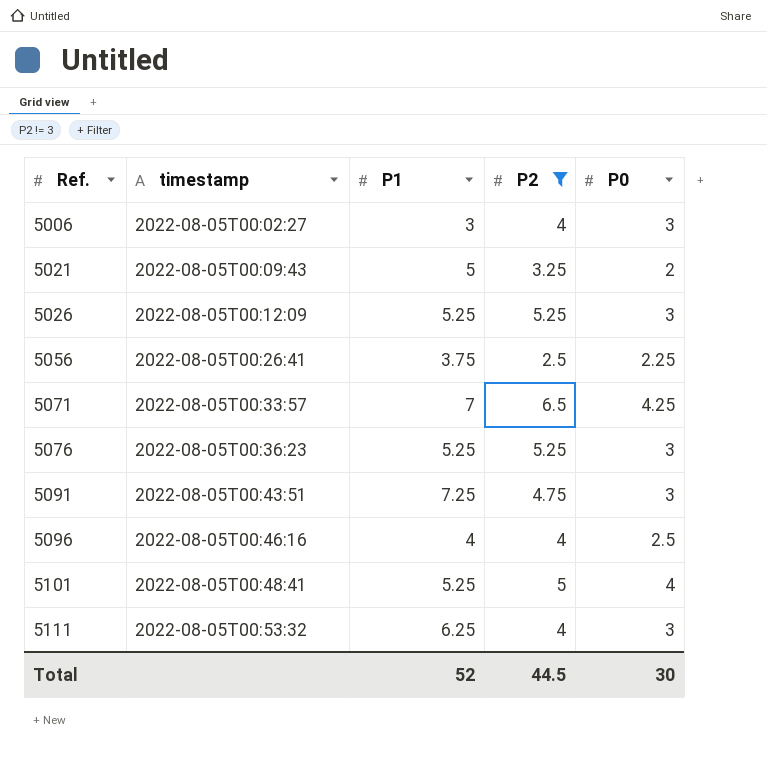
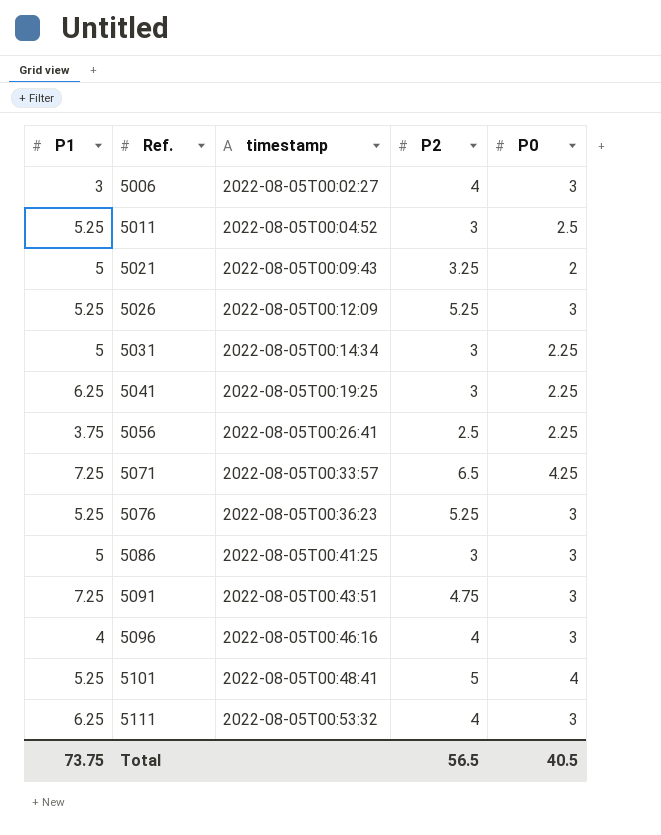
filter: P2 != 3 -> none
column P1 | position: 3 -> 1
5071 | P1: 7 -> 7.25
5096 | P0: 2.5 -> 3
Total | P1: 52 -> 73.75
Total | P2: 44.5 -> 56.5
Total | P0: 30 -> 40.5

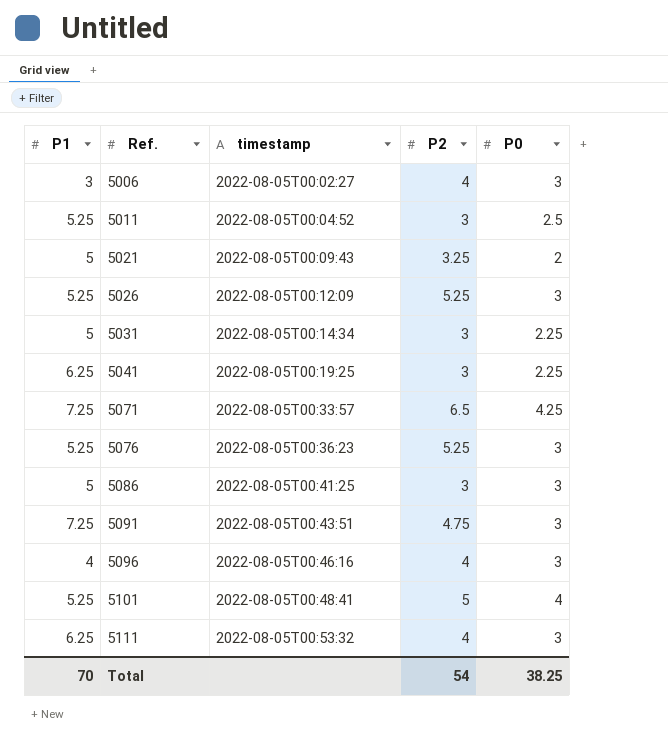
row 5056: 3.75 | 2022-08-05T00:26:41 | 2.5 | 2.25 -> none
Total | P1: 73.75 -> 70
Total | P2: 56.5 -> 54
Total | P0: 40.5 -> 38.25

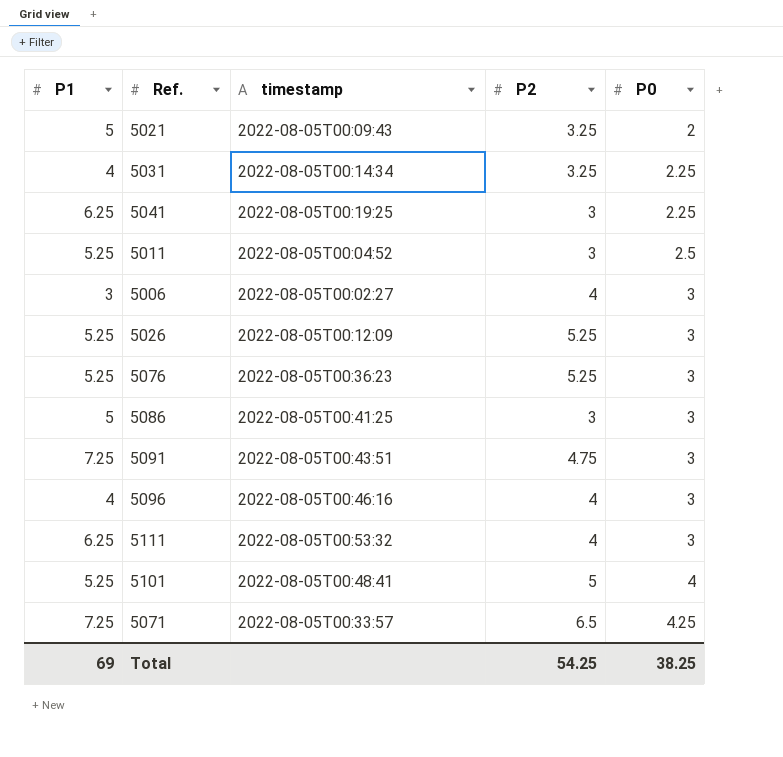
row order: Ref. ascending -> P0 ascending
5031 | P1: 5 -> 4
5031 | P2: 3 -> 3.25
Total | P1: 70 -> 69
Total | P2: 54 -> 54.25

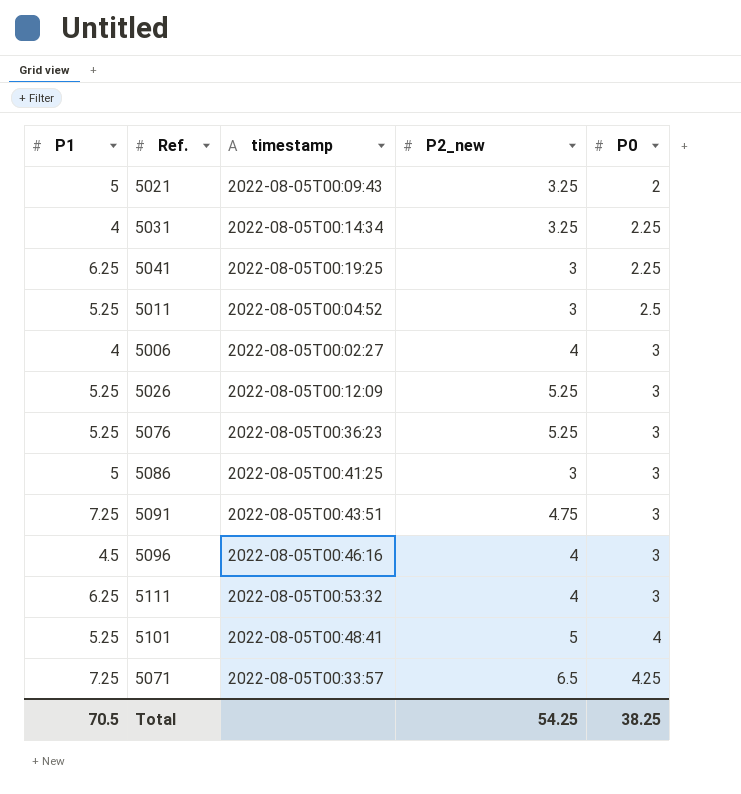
column name: P2 -> P2_new
5006 | P1: 3 -> 4
5096 | P1: 4 -> 4.5
Total | P1: 69 -> 70.5

